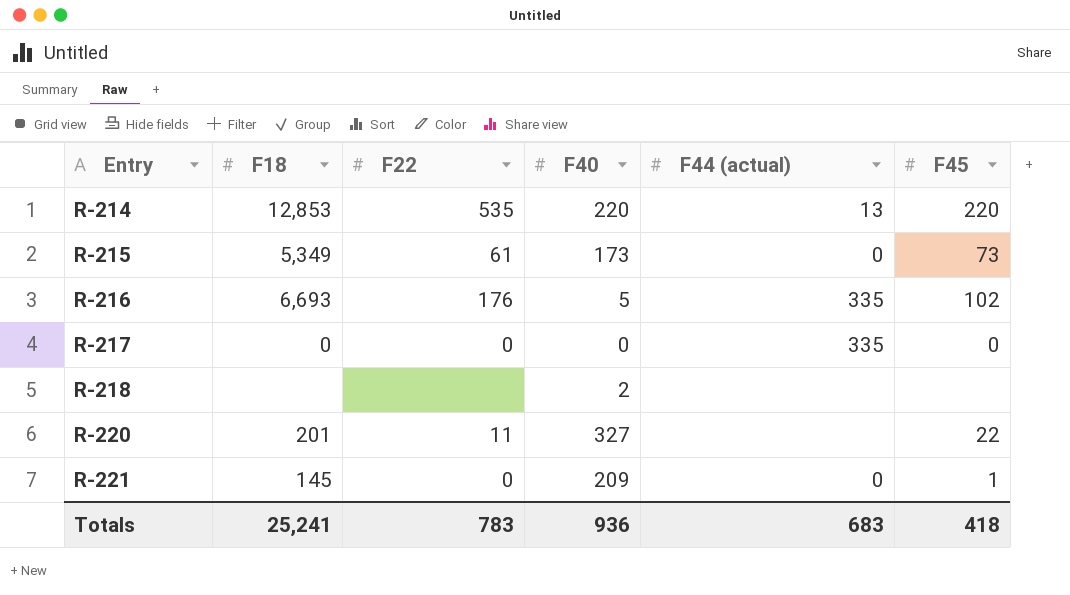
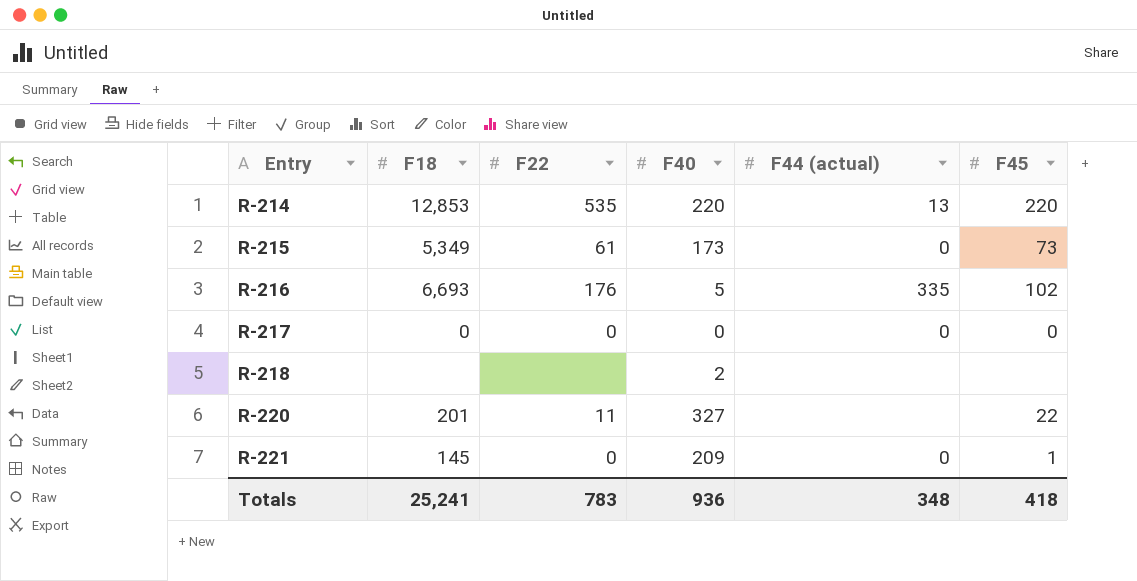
R-217 | F44 (actual): 335 -> 0
Totals | F44 (actual): 683 -> 348

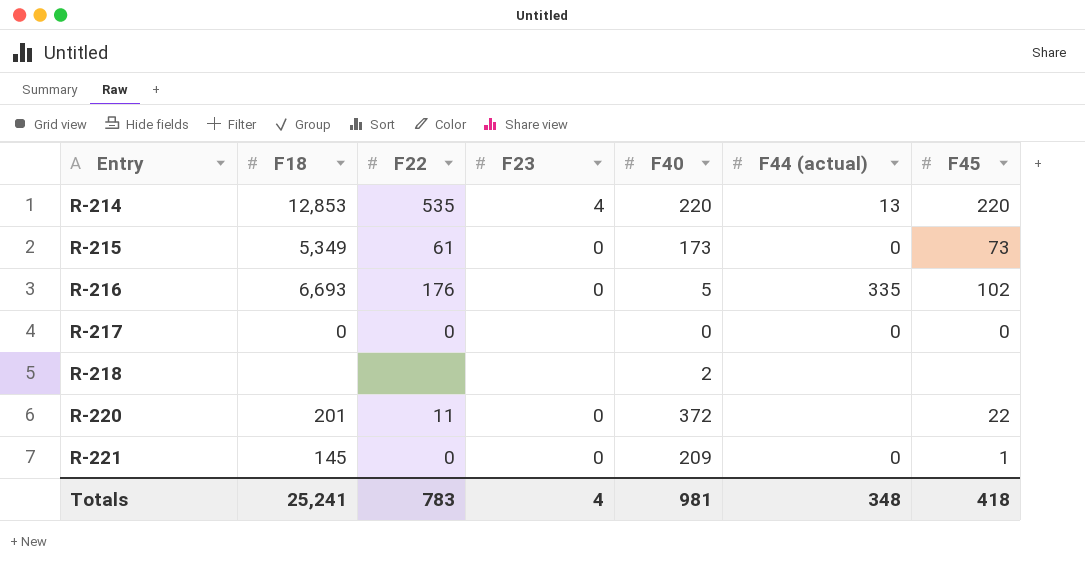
column F23 | position: none -> 4
R-220 | F40: 327 -> 372
Totals | F40: 936 -> 981

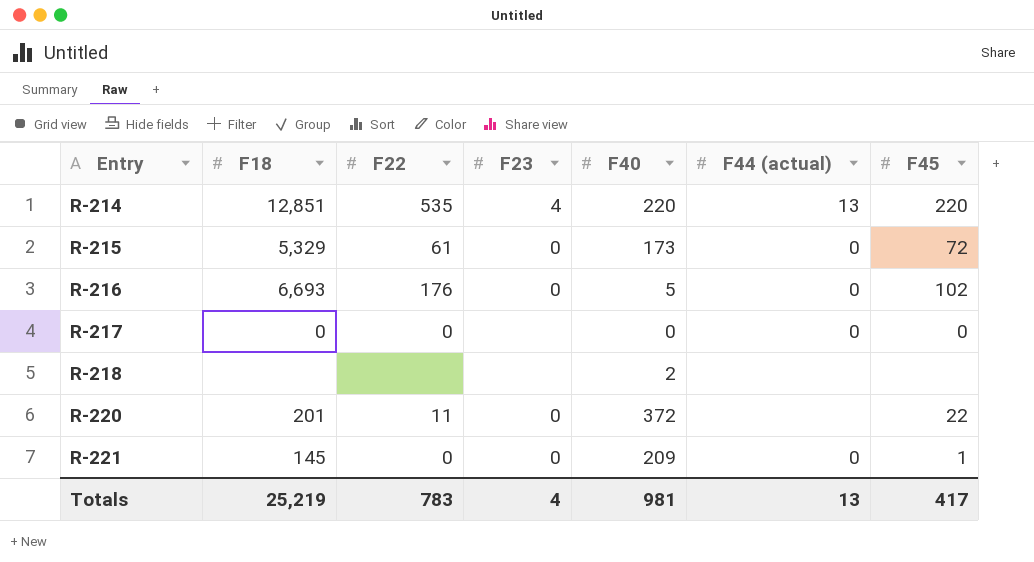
R-214 | F18: 12,853 -> 12,851
R-215 | F18: 5,349 -> 5,329
R-215 | F45: 73 -> 72
R-216 | F44 (actual): 335 -> 0
Totals | F18: 25,241 -> 25,219
Totals | F44 (actual): 348 -> 13
Totals | F45: 418 -> 417

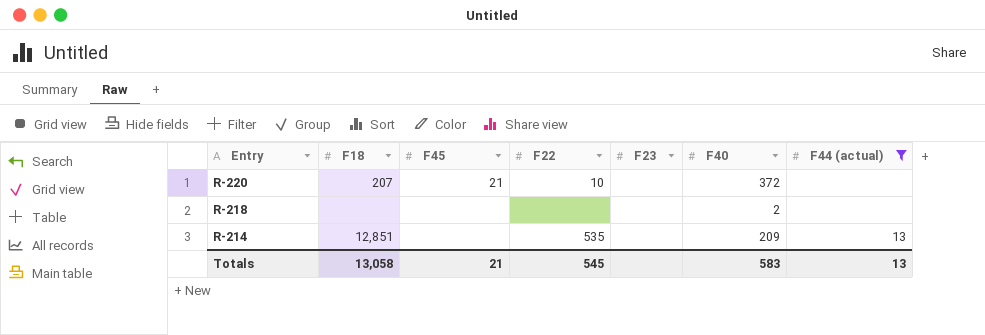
filter: none -> F44 (actual) != 0
row order: Entry ascending -> Entry descending
column F45 | position: 7 -> 3
R-220 | F18: 201 -> 207
R-220 | F45: 22 -> 21
R-220 | F22: 11 -> 10
R-220 | F23: 0 -> none
R-214 | F45: 220 -> none
R-214 | F23: 4 -> none
R-214 | F40: 220 -> 209
Totals | F18: 25,219 -> 13,058
Totals | F45: 417 -> 21
Totals | F22: 783 -> 545
Totals | F23: 4 -> none
Totals | F40: 981 -> 583

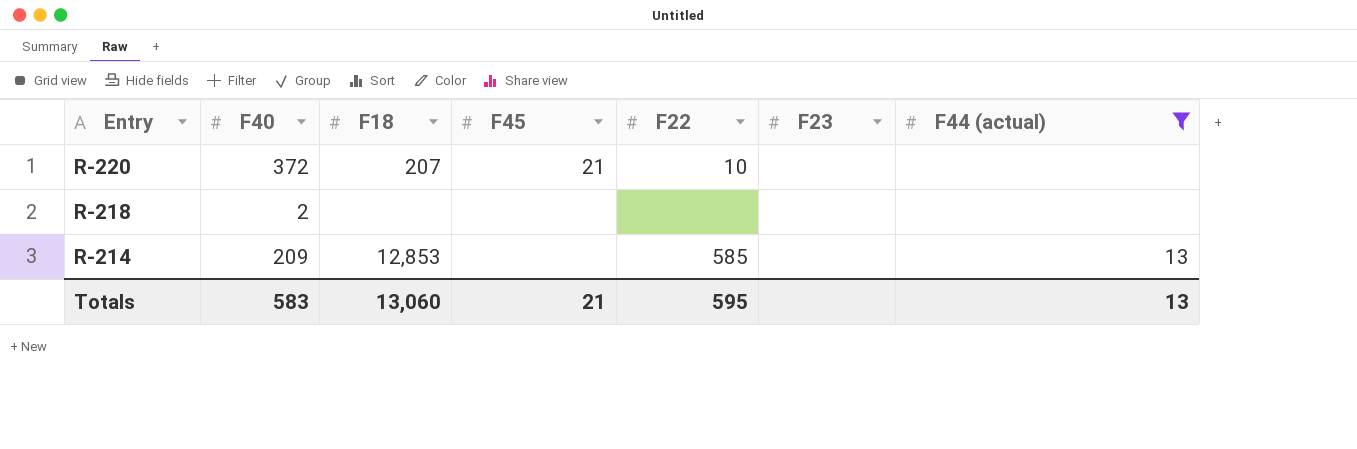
column F40 | position: 6 -> 2
R-214 | F18: 12,851 -> 12,853
R-214 | F22: 535 -> 585
Totals | F18: 13,058 -> 13,060
Totals | F22: 545 -> 595

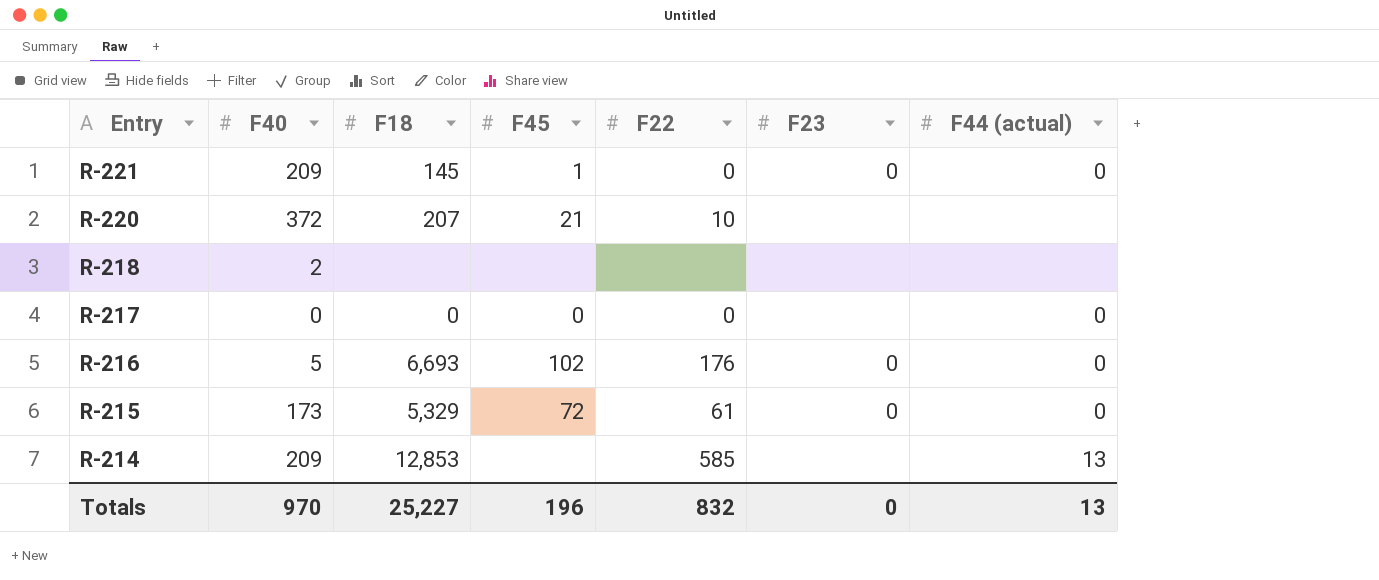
filter: F44 (actual) != 0 -> none
Totals | F40: 583 -> 970
Totals | F18: 13,060 -> 25,227
Totals | F45: 21 -> 196
Totals | F22: 595 -> 832
Totals | F23: none -> 0

